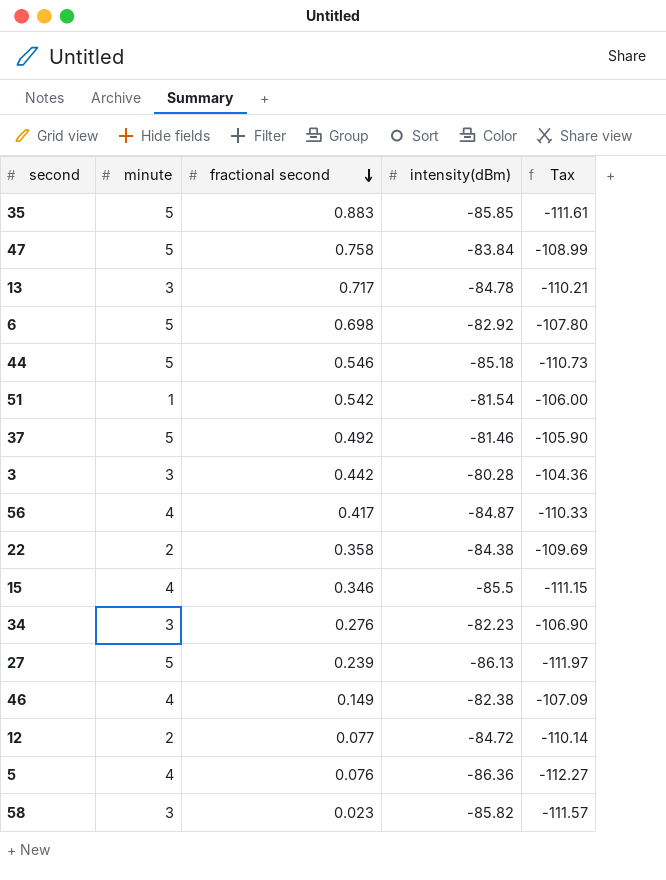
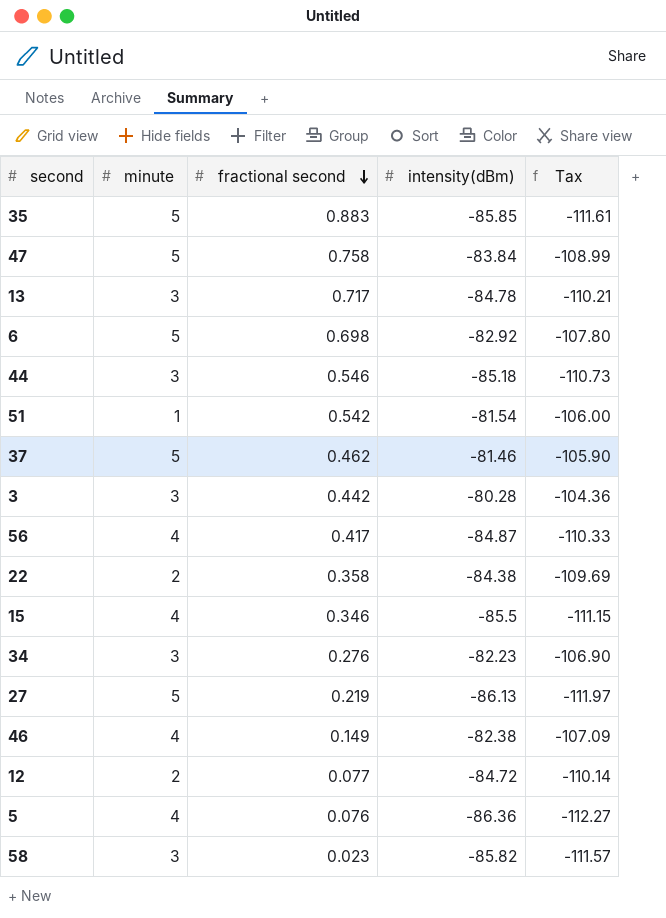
44 | minute: 5 -> 3
37 | fractional second: 0.492 -> 0.462
27 | fractional second: 0.239 -> 0.219

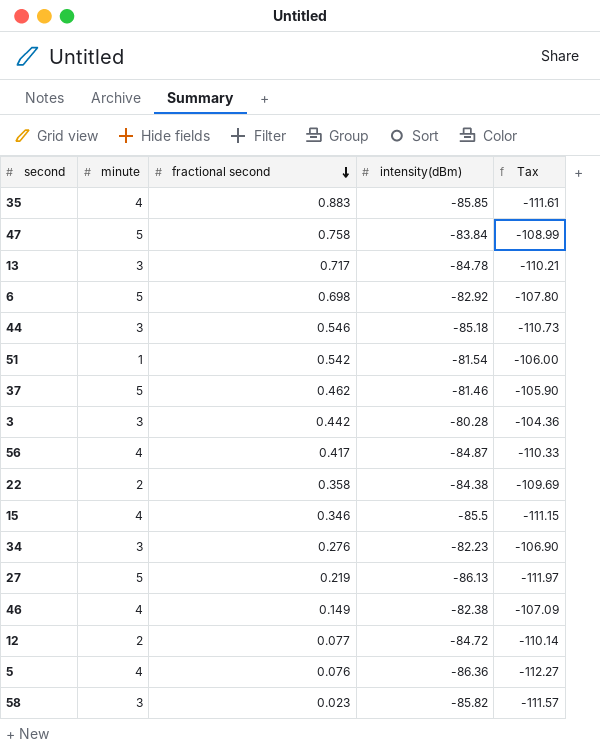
35 | minute: 5 -> 4

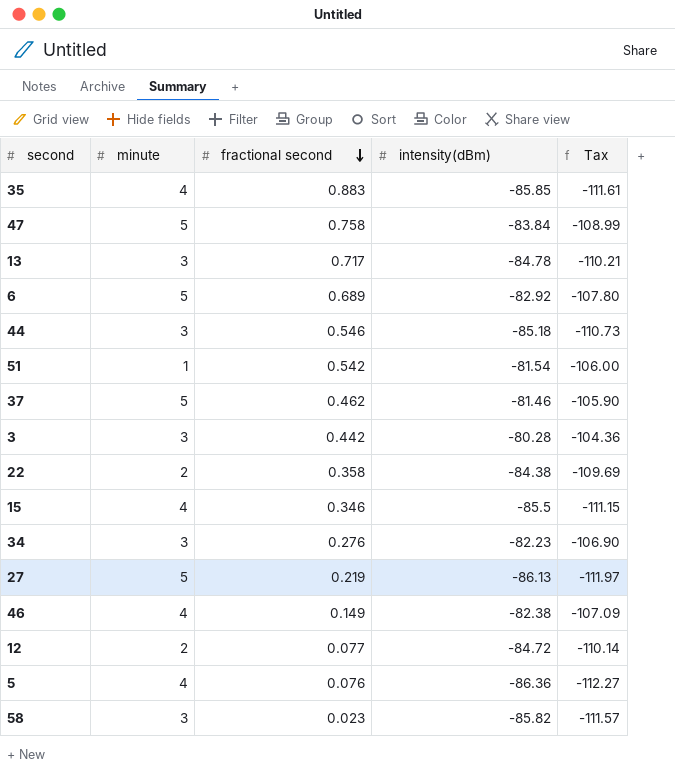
row 56: 4 | 0.417 | -84.87 | -110.33 -> none
6 | fractional second: 0.698 -> 0.689

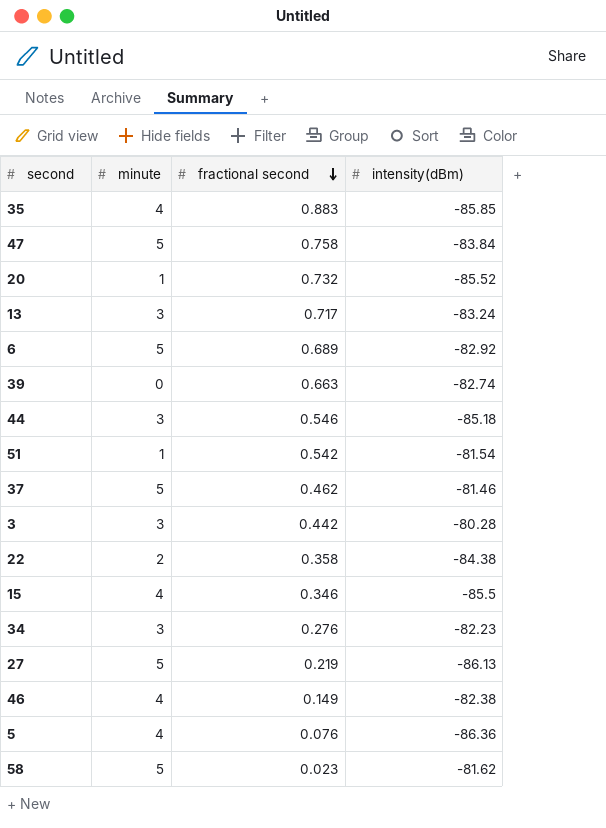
column Tax | formula: [intensity(dBm)] * 1.3 -> none
row 12: 2 | 0.077 | -84.72 | -110.14 -> none
row 20: none -> 1 | 0.732 | -85.52
13 | intensity(dBm): -84.78 -> -83.24
row 39: none -> 0 | 0.663 | -82.74
58 | minute: 3 -> 5
58 | intensity(dBm): -85.82 -> -81.62

